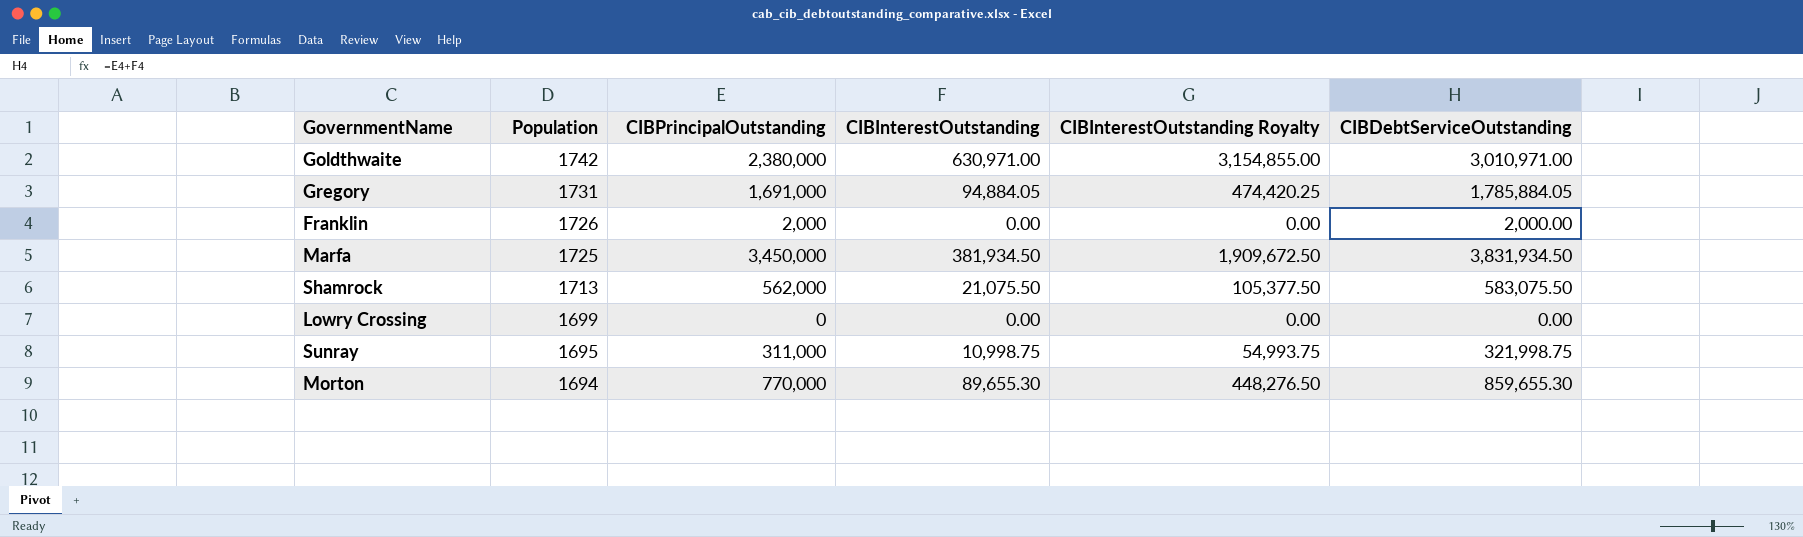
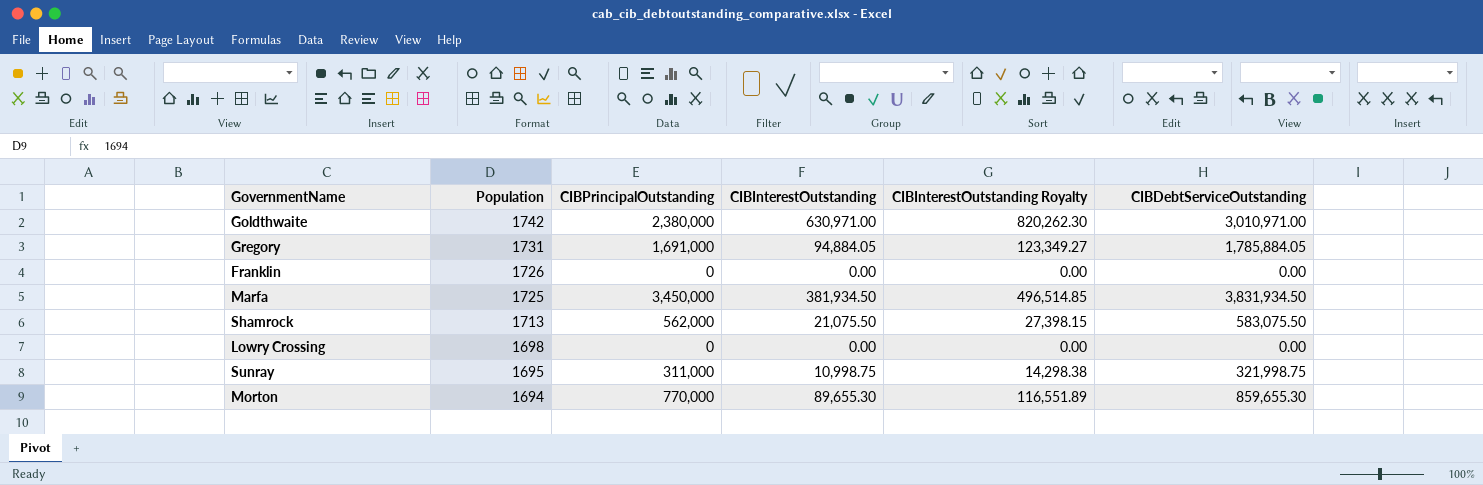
column CIBInterestOutstanding Royalty | formula: [CIBInterestOutstanding] * 5 -> [CIBInterestOutstanding] * 1.3
Franklin | CIBPrincipalOutstanding: 2,000 -> 0
Franklin | CIBDebtServiceOutstanding: 2,000.00 -> 0.00
Lowry Crossing | Population: 1699 -> 1698

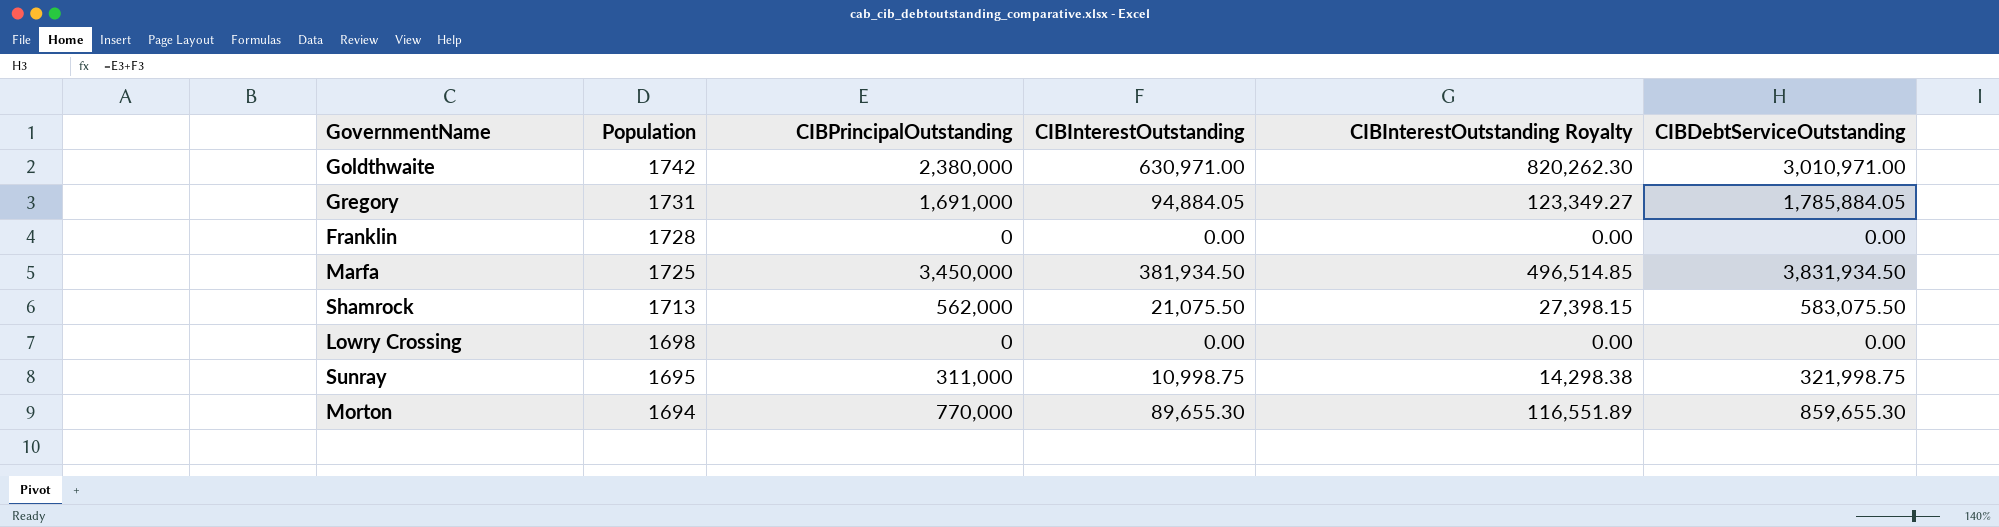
Franklin | Population: 1726 -> 1728

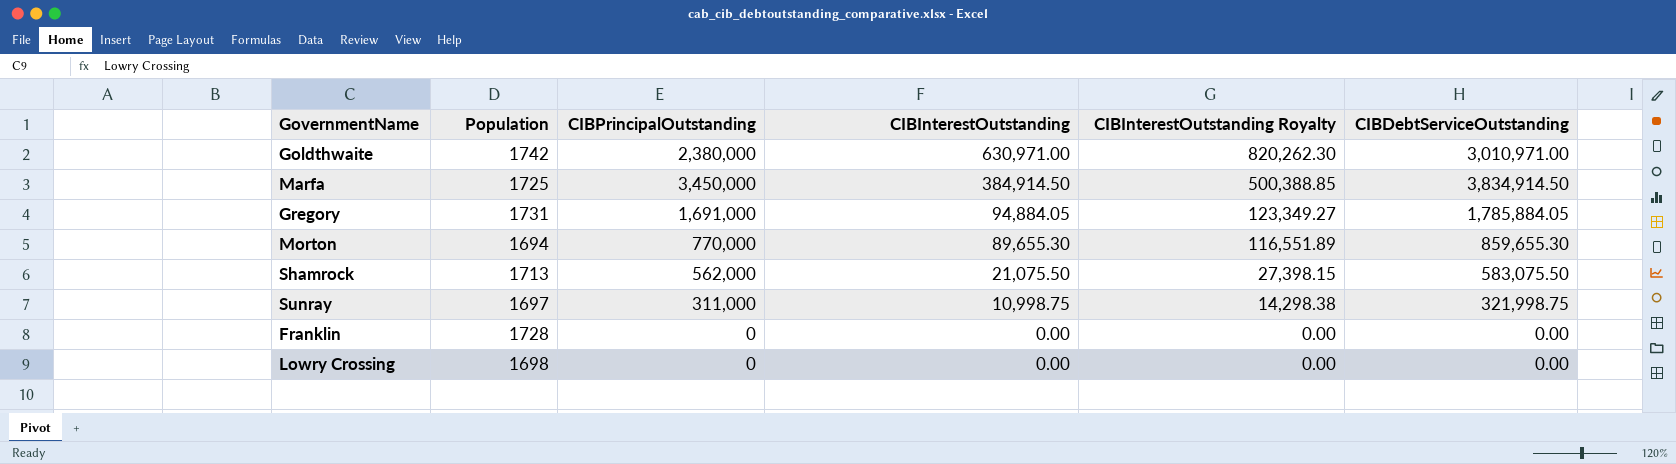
row order: Population descending -> CIBInterestOutstanding descending
Marfa | CIBInterestOutstanding: 381,934.50 -> 384,914.50
Marfa | CIBInterestOutstanding Royalty: 496,514.85 -> 500,388.85
Marfa | CIBDebtServiceOutstanding: 3,831,934.50 -> 3,834,914.50
Sunray | Population: 1695 -> 1697

